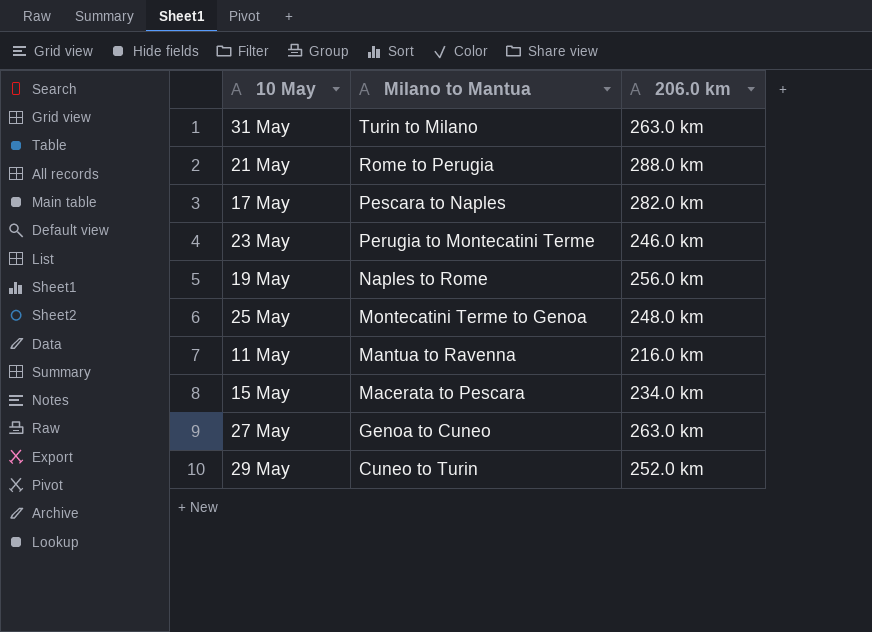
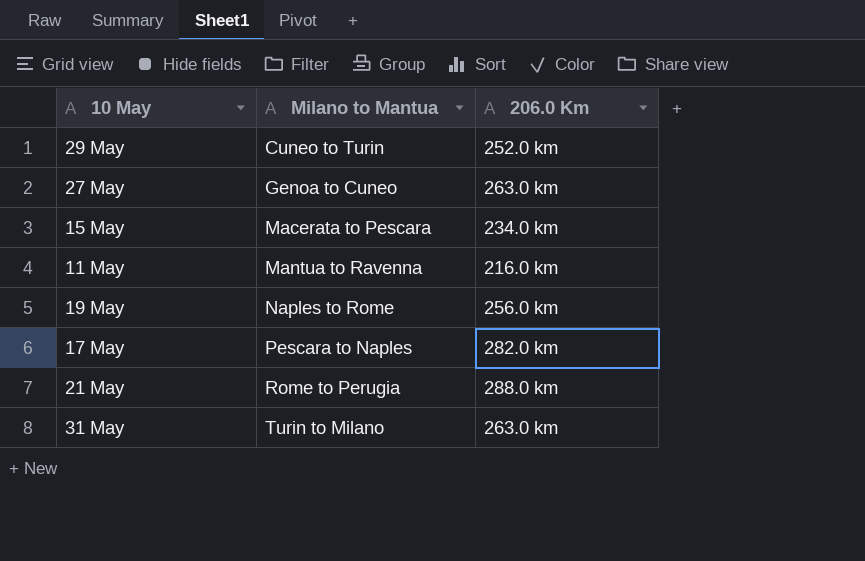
row order: Milano to Mantua descending -> Milano to Mantua ascending
column name: 206.0 km -> 206.0 Km
row 23 May: Perugia to Montecatini Terme | 246.0 km -> none
row 25 May: Montecatini Terme to Genoa | 248.0 km -> none

